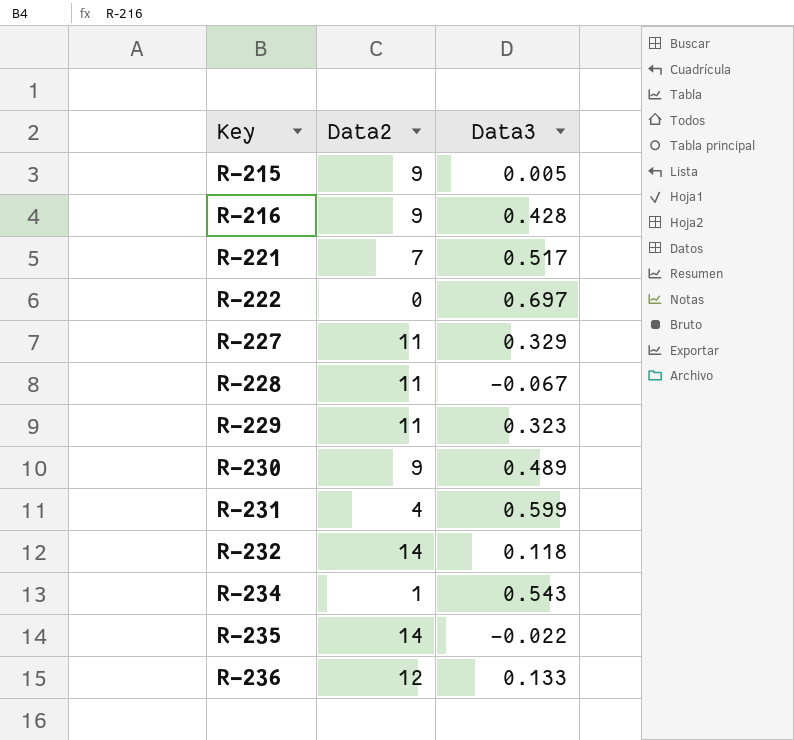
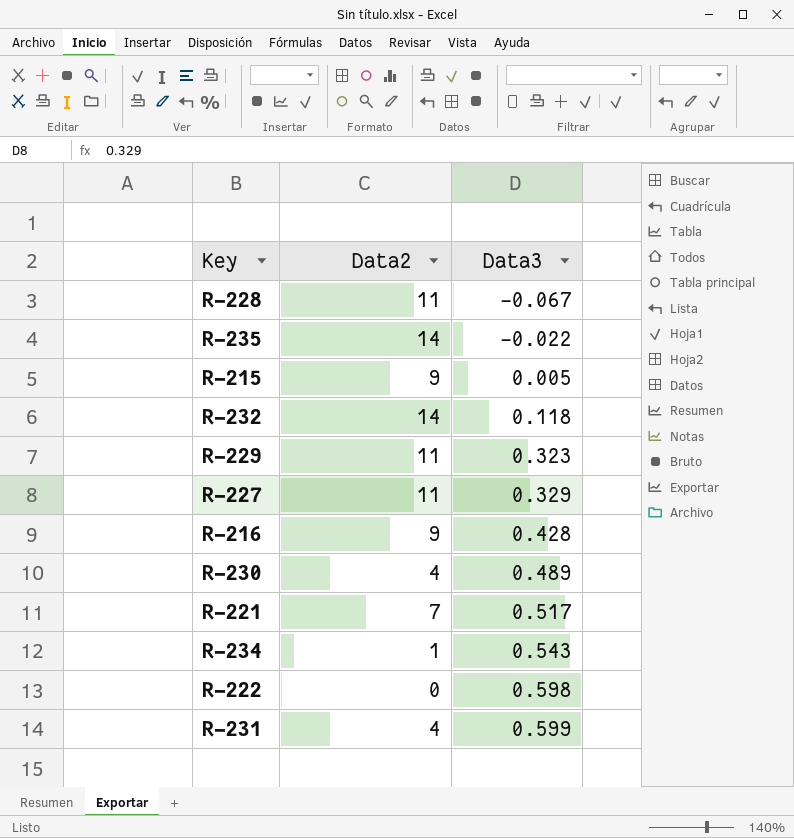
row order: Key ascending -> Data3 ascending
row R-236: 12 | 0.133 -> none
R-230 | Data2: 9 -> 4
R-222 | Data3: 0.697 -> 0.598

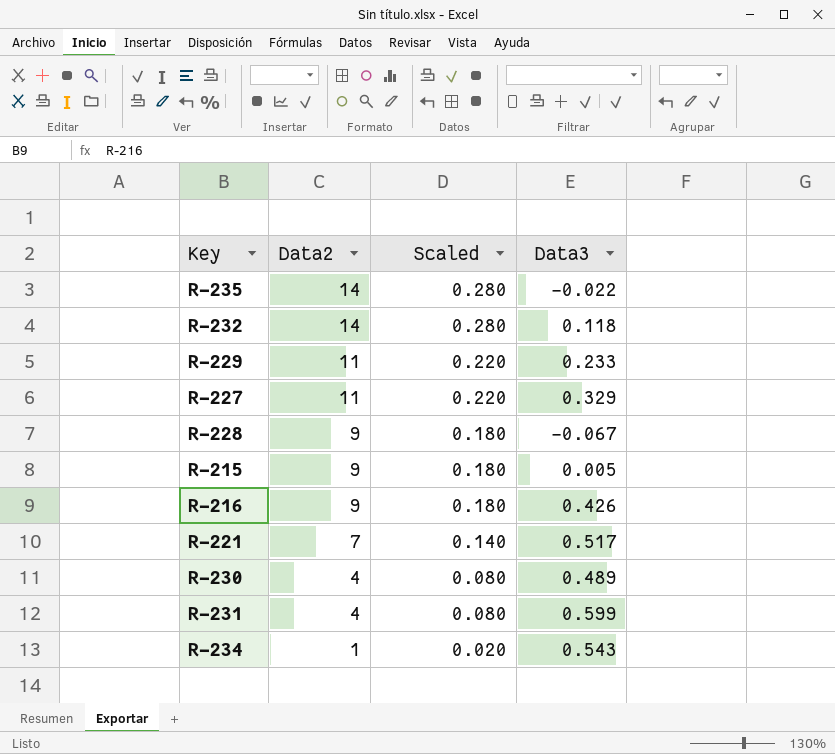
row order: Data3 ascending -> Data2 descending
column Scaled | formula: none -> [Data2] * 0.02
row R-222: 0 | 0.598 -> none
R-229 | Data3: 0.323 -> 0.233
R-228 | Data2: 11 -> 9
R-216 | Data3: 0.428 -> 0.426

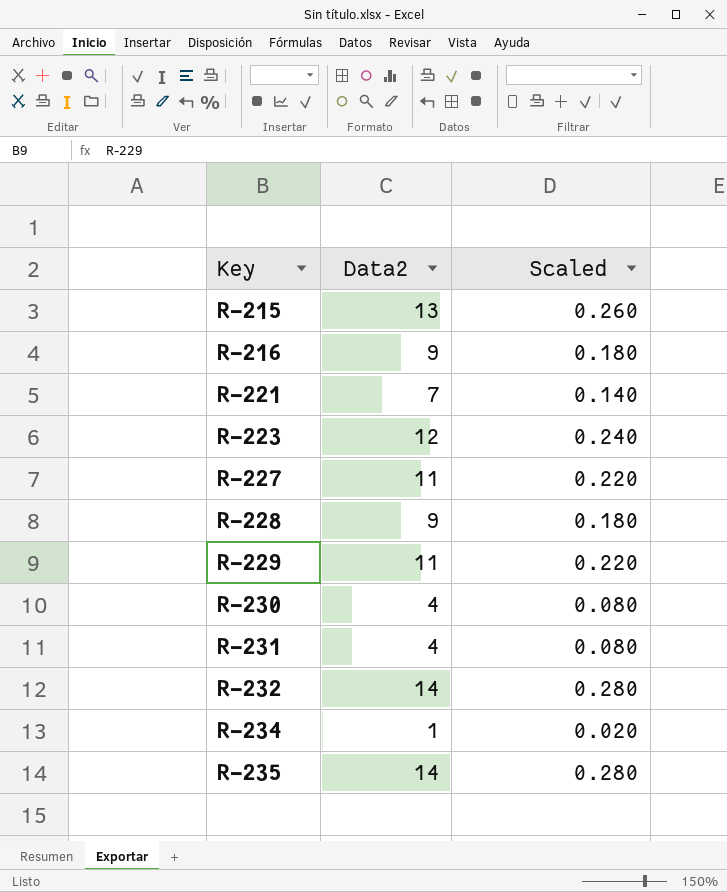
row order: Data2 descending -> Key ascending
column Data3 | position: 4 -> none
R-215 | Data2: 9 -> 13
R-215 | Scaled: 0.180 -> 0.260
row R-223: none -> 12 | 0.240

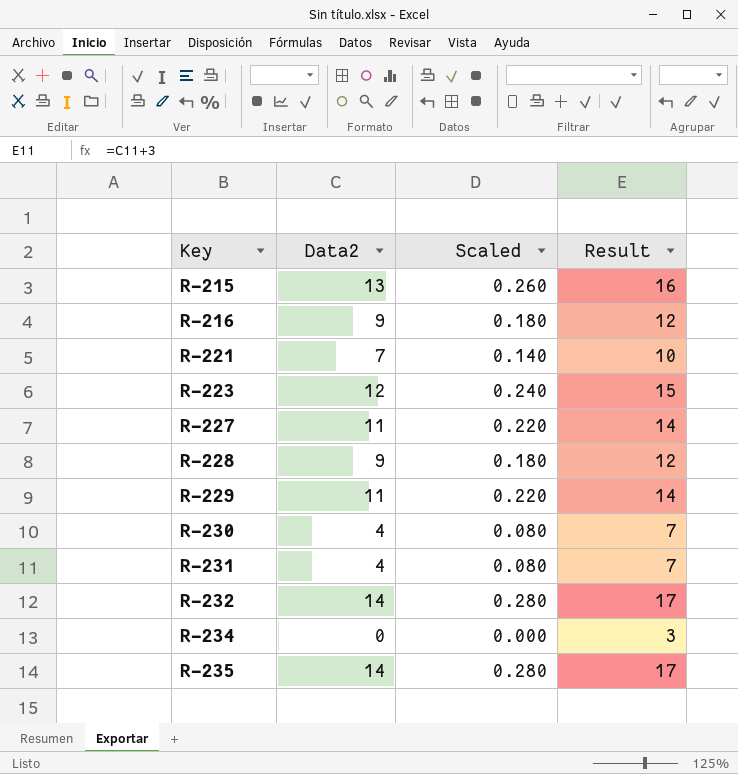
column Result | formula: none -> [Data2] + 3
R-234 | Data2: 1 -> 0
R-234 | Scaled: 0.020 -> 0.000

